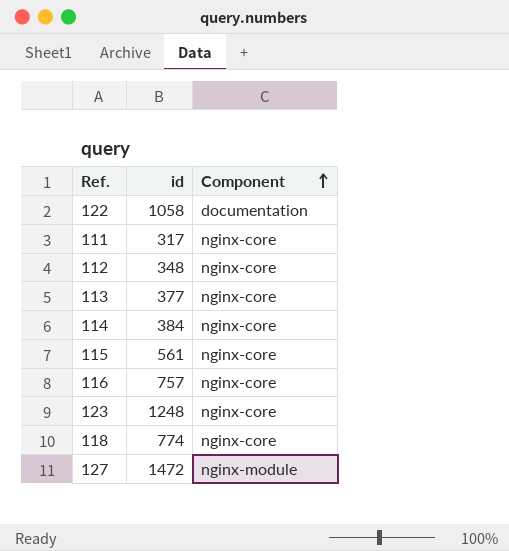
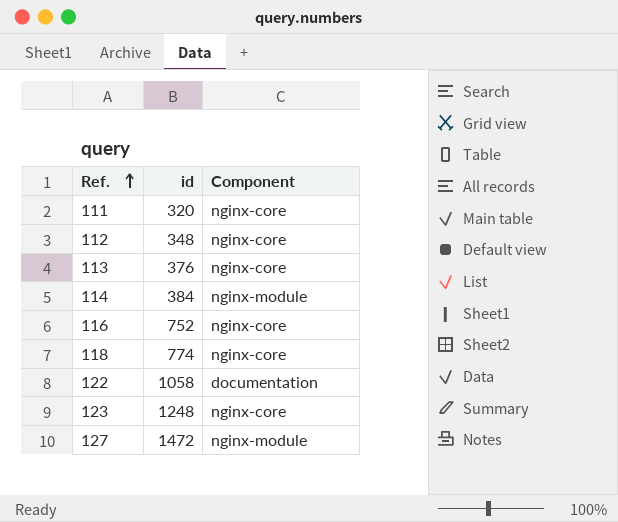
row order: Component ascending -> Ref. ascending
row 115: 561 | nginx-core -> none
111 | id: 317 -> 320
113 | id: 377 -> 376
114 | Component: nginx-core -> nginx-module
116 | id: 757 -> 752

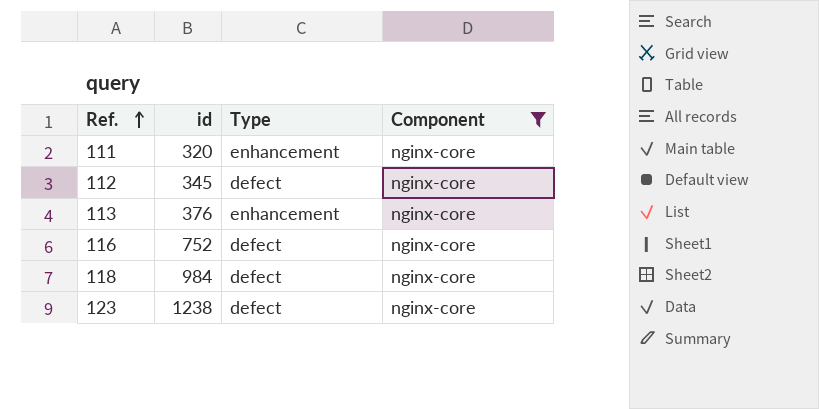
filter: none -> Component = nginx-core
column Type | position: none -> 3
112 | id: 348 -> 345
118 | id: 774 -> 984
123 | id: 1248 -> 1238

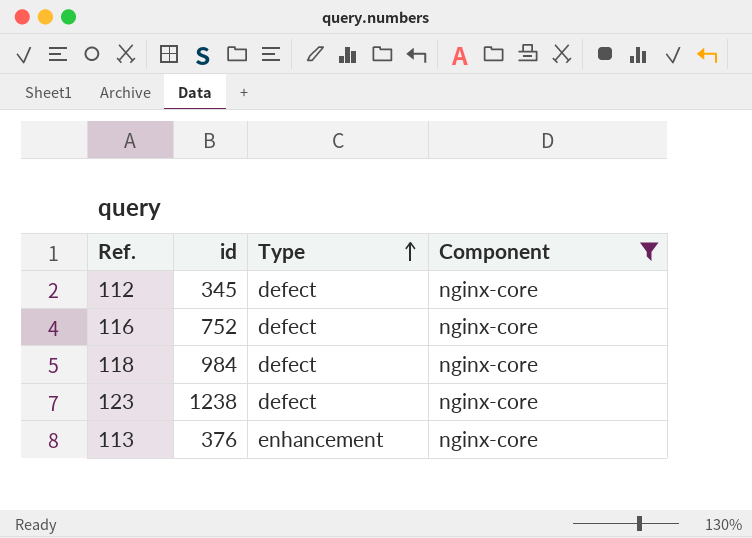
row order: Ref. ascending -> Type ascending
row 111: 320 | enhancement | nginx-core -> none

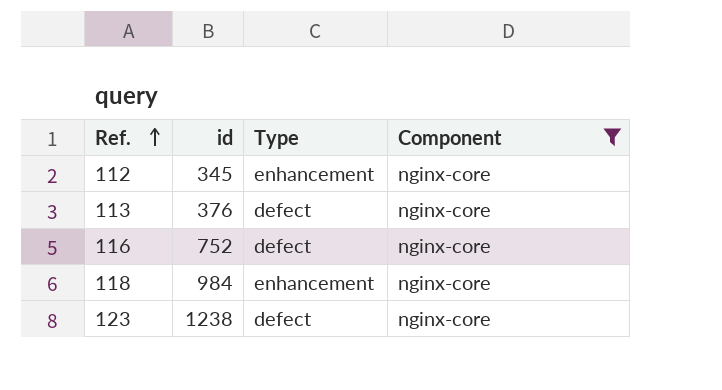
row order: Type ascending -> Ref. ascending
112 | Type: defect -> enhancement
113 | Type: enhancement -> defect
118 | Type: defect -> enhancement

